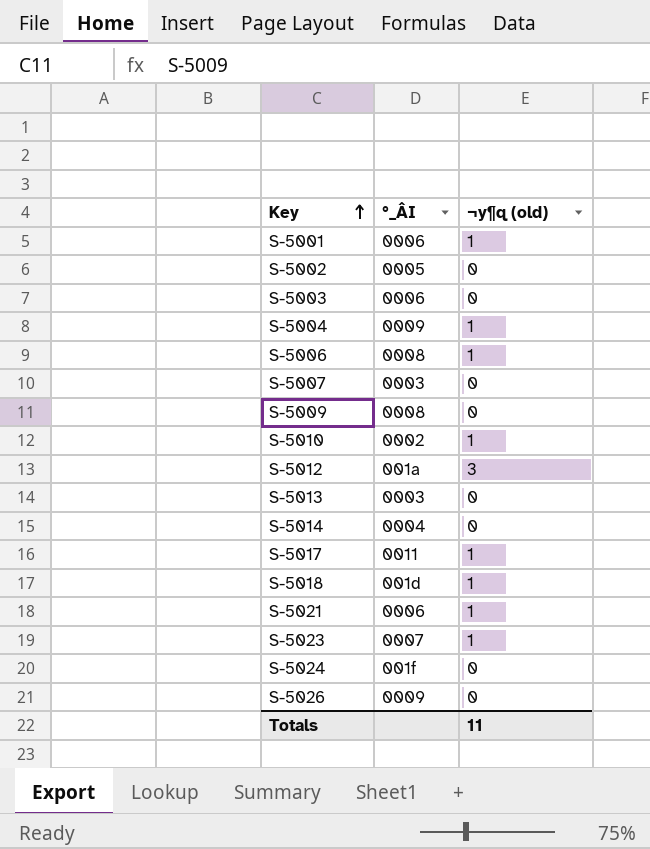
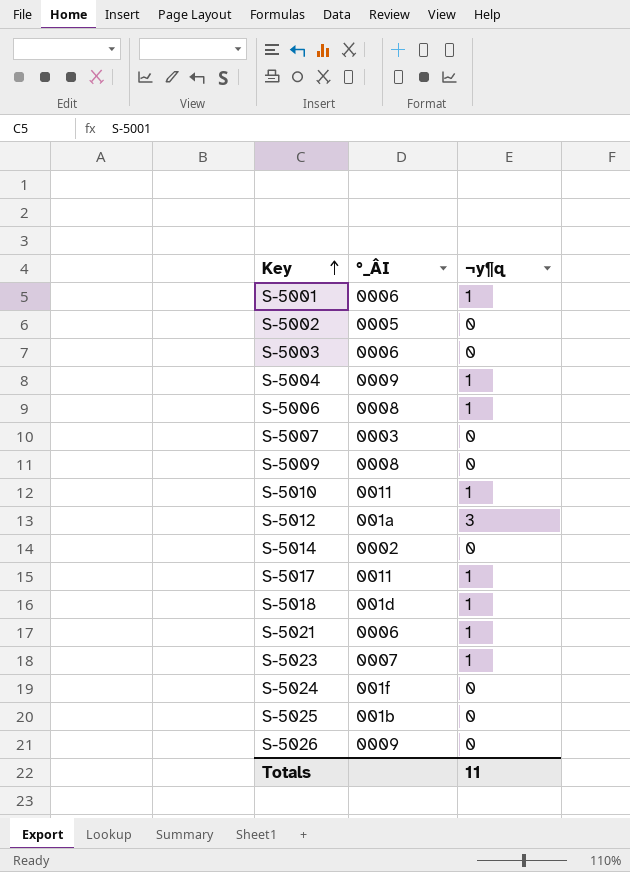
column name: ¬y¶q (old) -> ¬y¶q
row S-5013: 0003 | 0 -> none
S-5010 | °_ÂI: 0002 -> 0011
S-5014 | °_ÂI: 0004 -> 0002
row S-5025: none -> 001b | 0

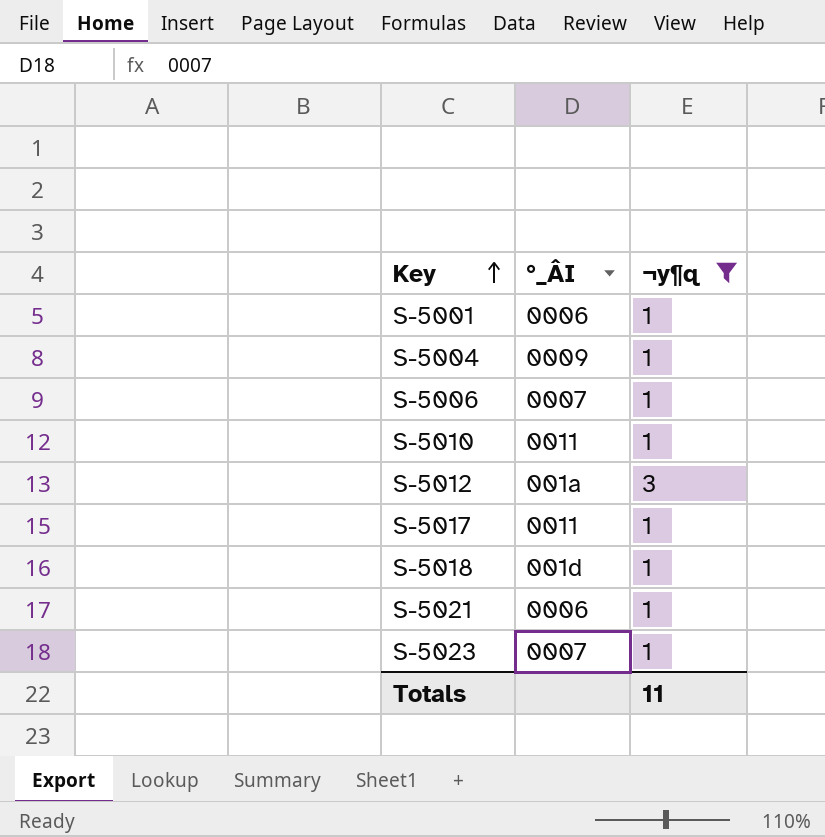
filter: none -> ¬y¶q != 0
S-5006 | °_ÂI: 0008 -> 0007

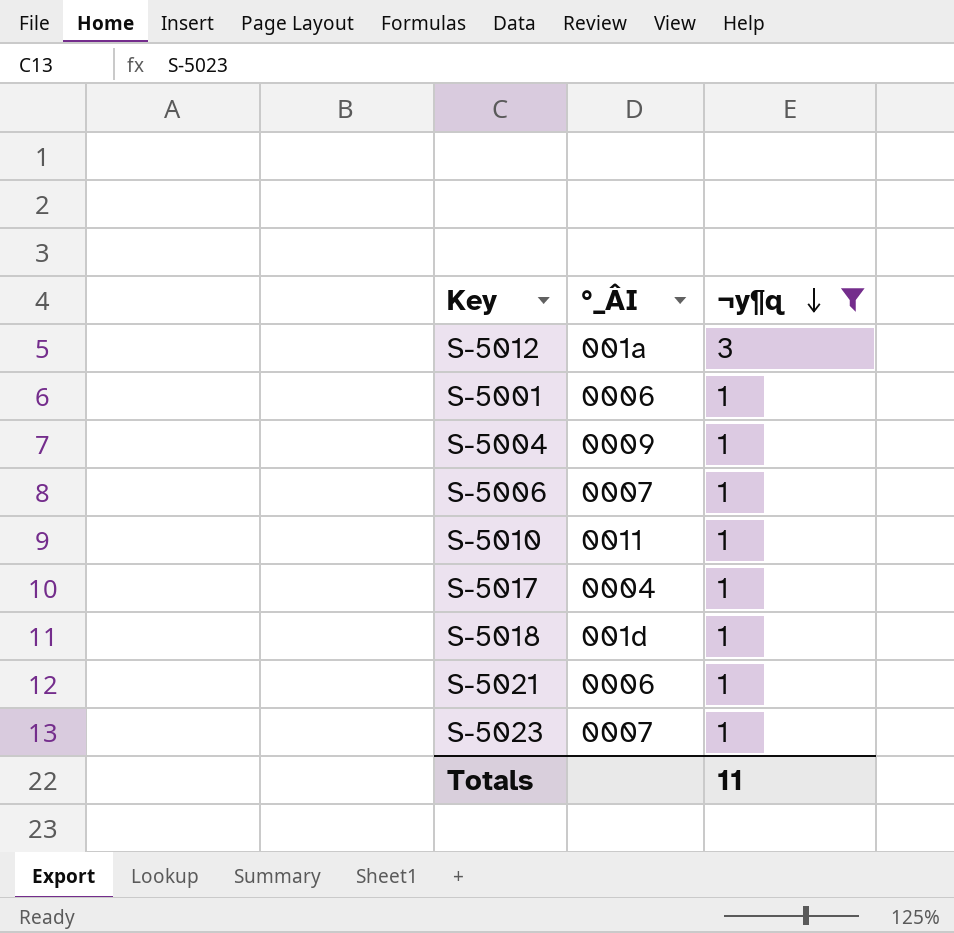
row order: Key ascending -> ¬y¶q descending
S-5017 | °_ÂI: 0011 -> 0004

